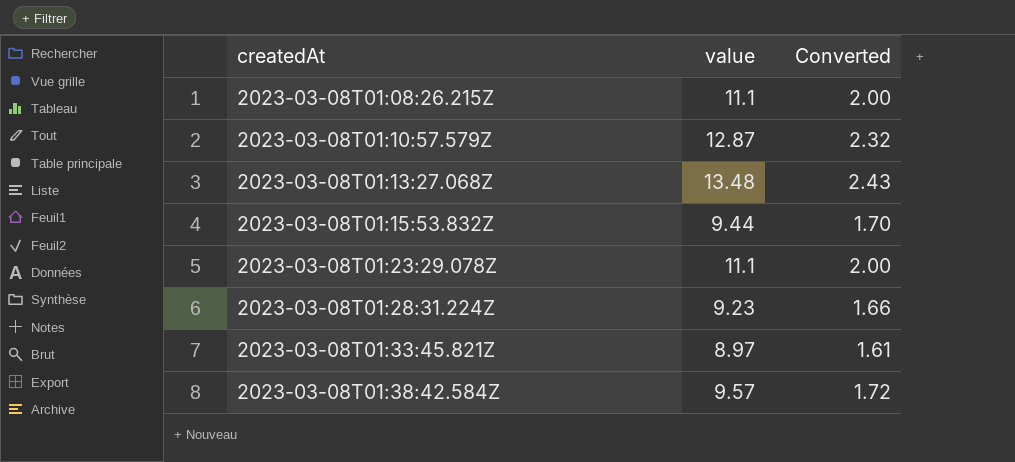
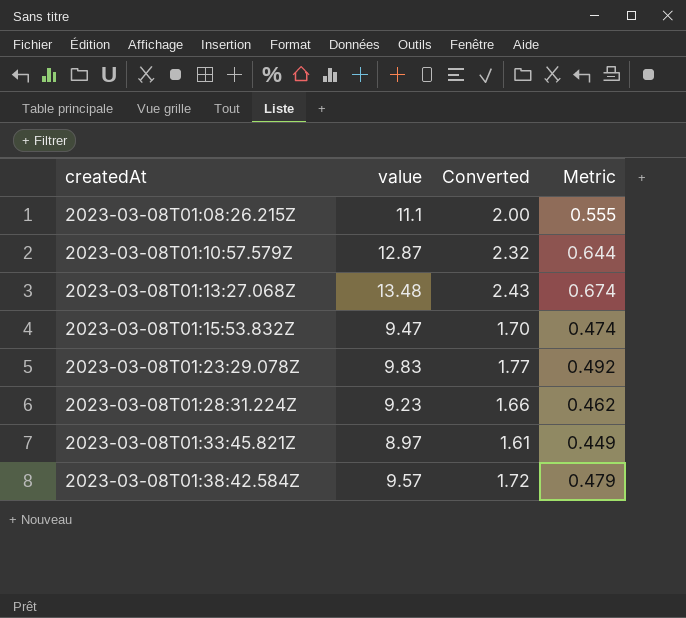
column Metric | formula: none -> [value] * 0.05
2023-03-08T01:15:53.832Z | value: 9.44 -> 9.47
2023-03-08T01:23:29.078Z | value: 11.1 -> 9.83
2023-03-08T01:23:29.078Z | Converted: 2.00 -> 1.77

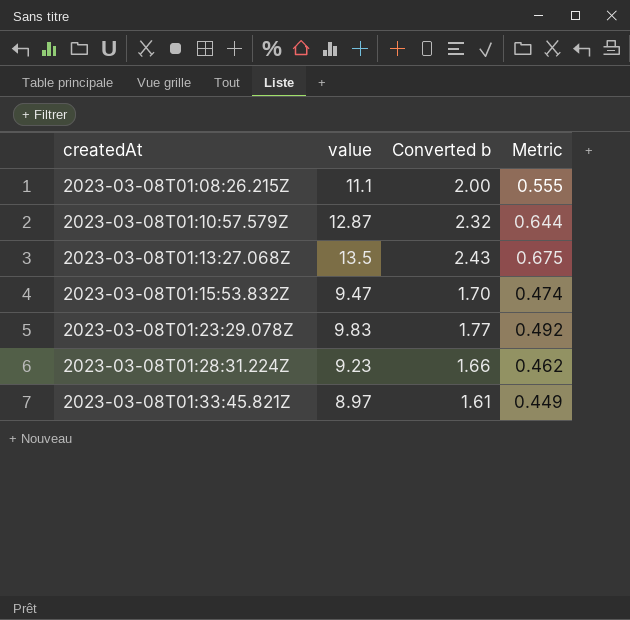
column name: Converted -> Converted b
row 2023-03-08T01:38:42.584Z: 9.57 | 1.72 | 0.479 -> none
2023-03-08T01:13:27.068Z | value: 13.48 -> 13.5
2023-03-08T01:13:27.068Z | Metric: 0.674 -> 0.675

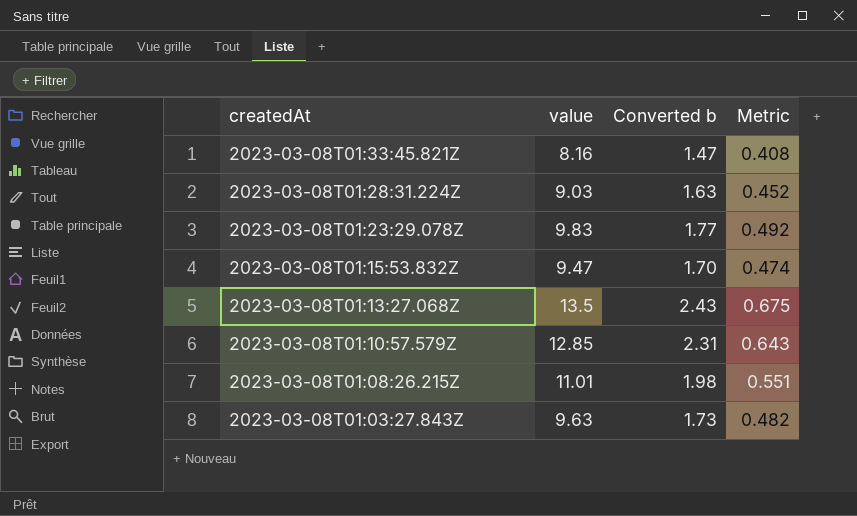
row order: createdAt ascending -> createdAt descending
2023-03-08T01:33:45.821Z | value: 8.97 -> 8.16
2023-03-08T01:33:45.821Z | Converted b: 1.61 -> 1.47
2023-03-08T01:33:45.821Z | Metric: 0.449 -> 0.408
2023-03-08T01:28:31.224Z | value: 9.23 -> 9.03
2023-03-08T01:28:31.224Z | Converted b: 1.66 -> 1.63
2023-03-08T01:28:31.224Z | Metric: 0.462 -> 0.452
2023-03-08T01:10:57.579Z | value: 12.87 -> 12.85
2023-03-08T01:10:57.579Z | Converted b: 2.32 -> 2.31
2023-03-08T01:10:57.579Z | Metric: 0.644 -> 0.643
2023-03-08T01:08:26.215Z | value: 11.1 -> 11.01
2023-03-08T01:08:26.215Z | Converted b: 2.00 -> 1.98
2023-03-08T01:08:26.215Z | Metric: 0.555 -> 0.551
row 2023-03-08T01:03:27.843Z: none -> 9.63 | 1.73 | 0.482

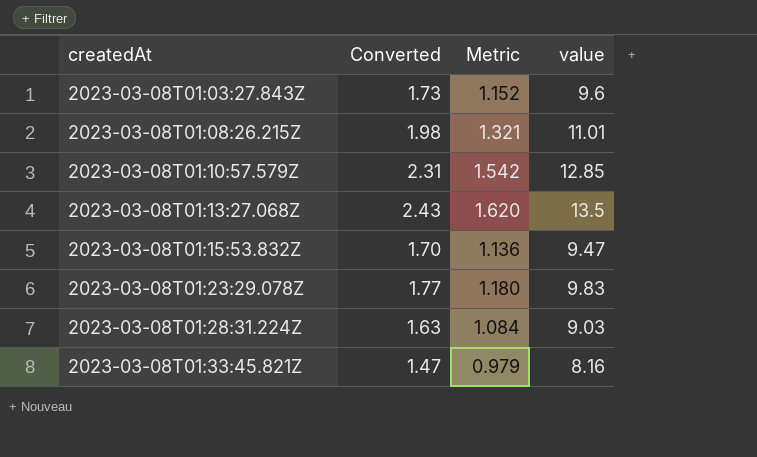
row order: createdAt descending -> createdAt ascending
column name: Converted b -> Converted
column Metric | formula: [value] * 0.05 -> [value] * 0.12
column value | position: 2 -> 4
2023-03-08T01:03:27.843Z | value: 9.63 -> 9.6

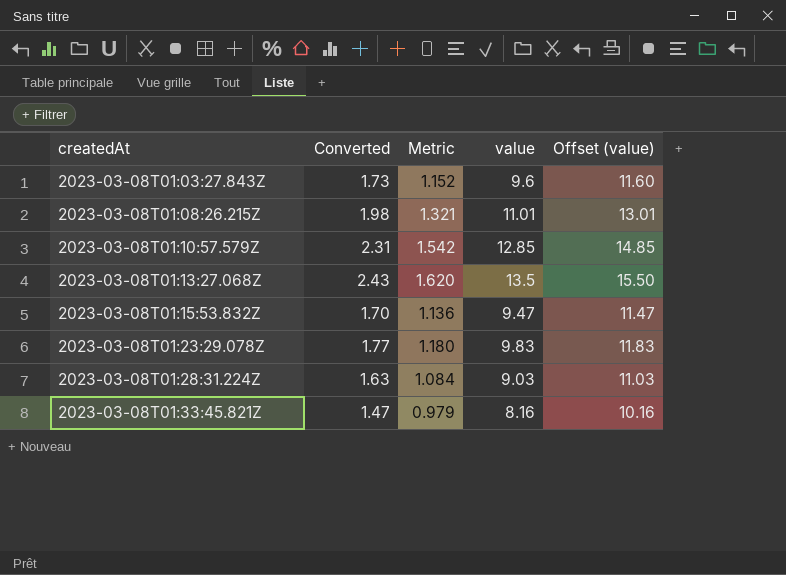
column Offset (value) | formula: none -> [value] + 2

